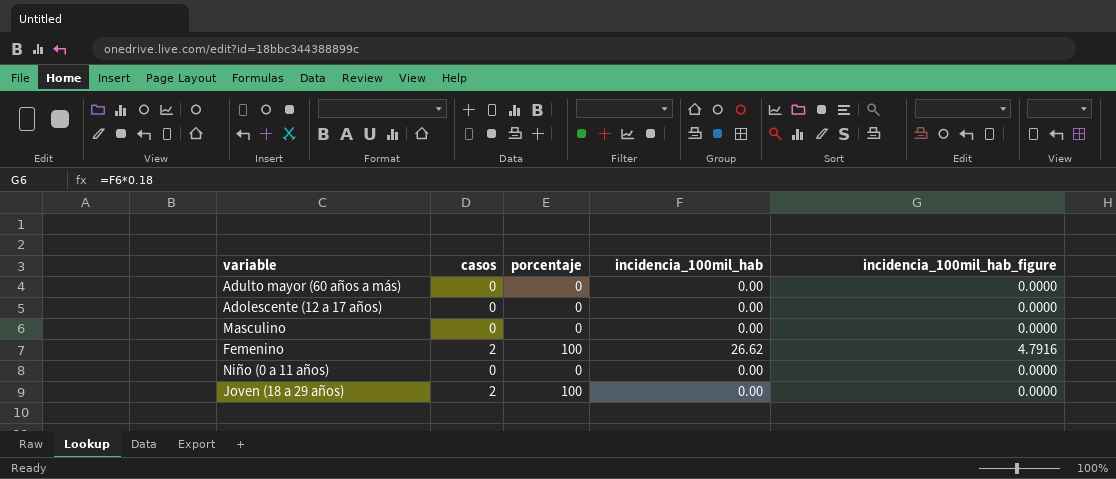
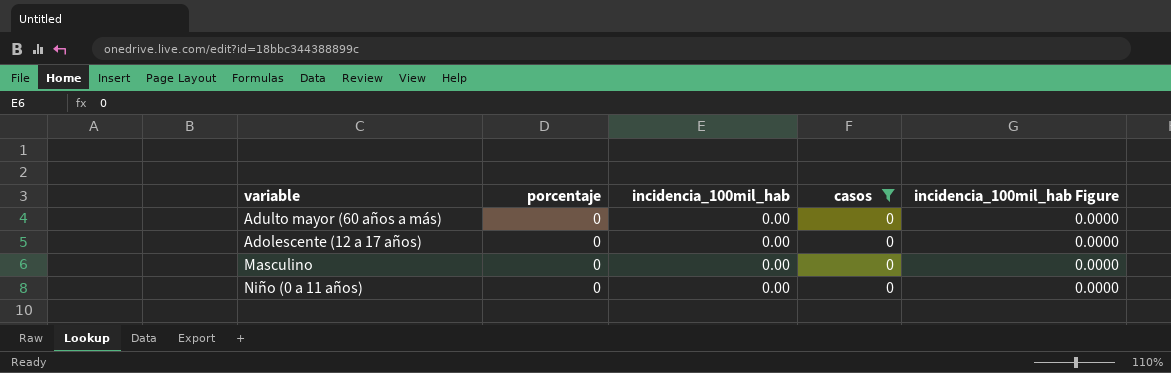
filter: none -> casos = 0
column casos | position: 2 -> 4
column name: incidencia_100mil_hab_figure -> incidencia_100mil_hab Figure

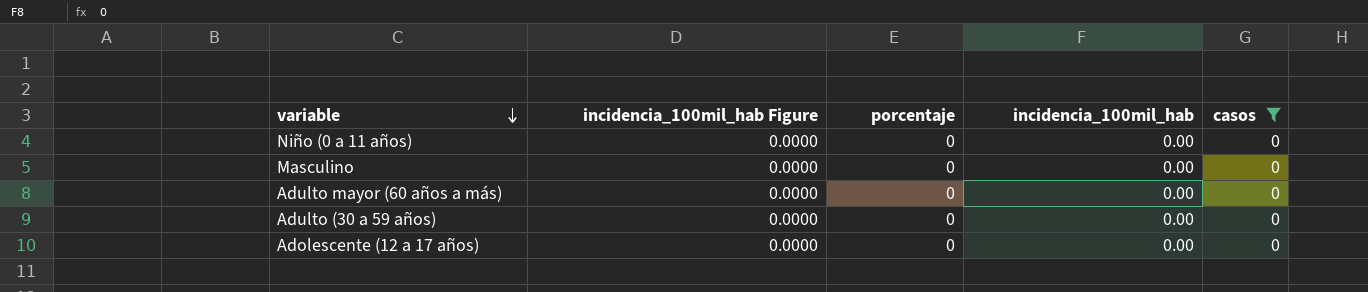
row order: none -> variable descending
column incidencia_100mil_hab Figure | position: 5 -> 2
row Adulto (30 a 59 años): none -> 0.0000 | 0 | 0.00 | 0

